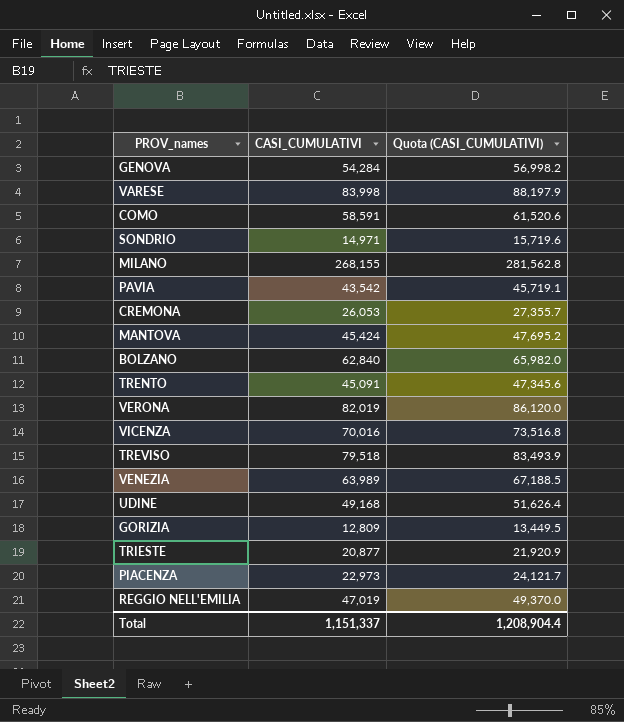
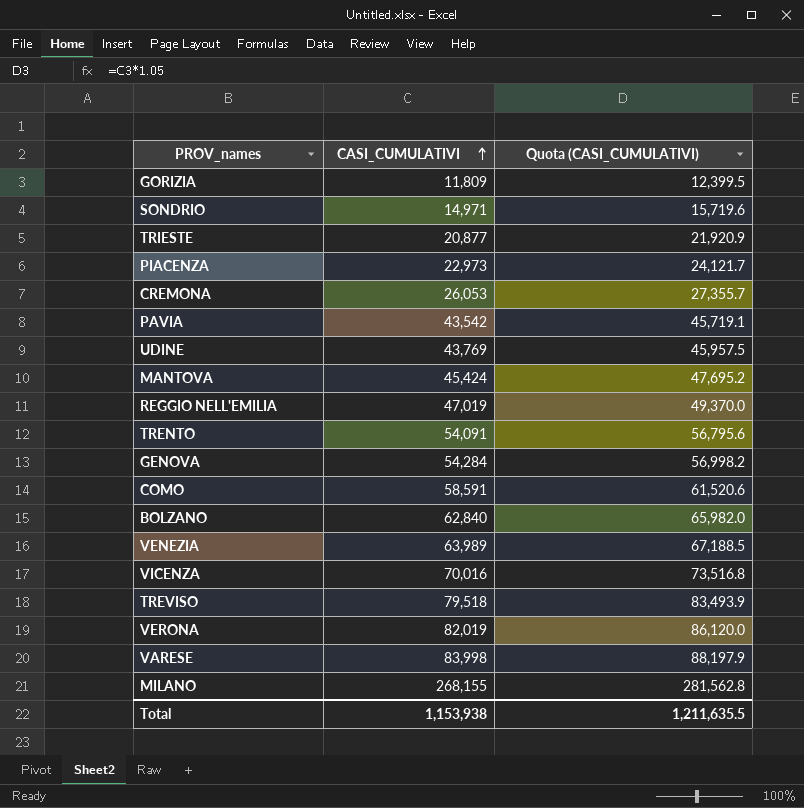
row order: none -> CASI_CUMULATIVI ascending
GORIZIA | CASI_CUMULATIVI: 12,809 -> 11,809
GORIZIA | Quota (CASI_CUMULATIVI): 13,449.5 -> 12,399.5
UDINE | CASI_CUMULATIVI: 49,168 -> 43,769
UDINE | Quota (CASI_CUMULATIVI): 51,626.4 -> 45,957.5
TRENTO | CASI_CUMULATIVI: 45,091 -> 54,091
TRENTO | Quota (CASI_CUMULATIVI): 47,345.6 -> 56,795.6
Total | CASI_CUMULATIVI: 1,151,337 -> 1,153,938
Total | Quota (CASI_CUMULATIVI): 1,208,904.4 -> 1,211,635.5

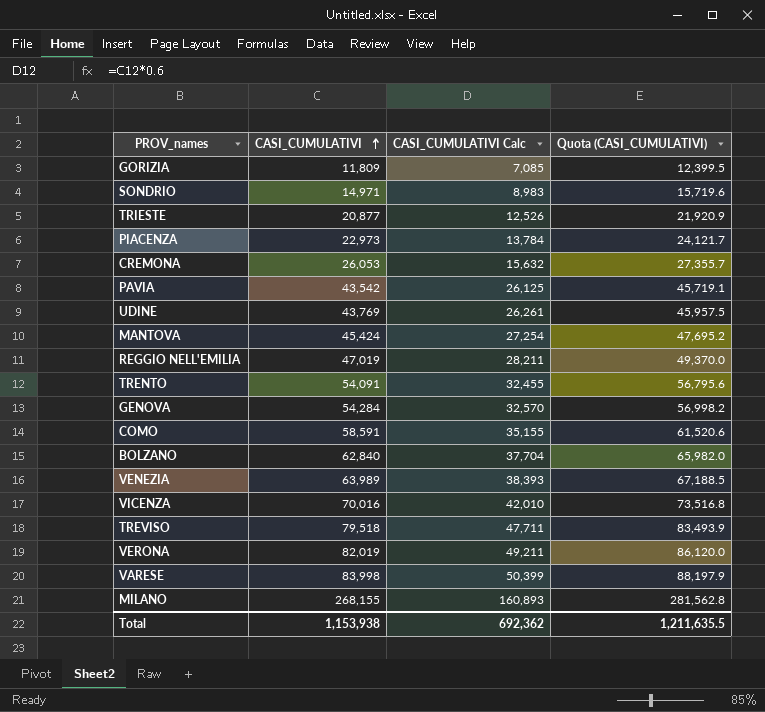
column CASI_CUMULATIVI Calc | formula: none -> [CASI_CUMULATIVI] * 0.6

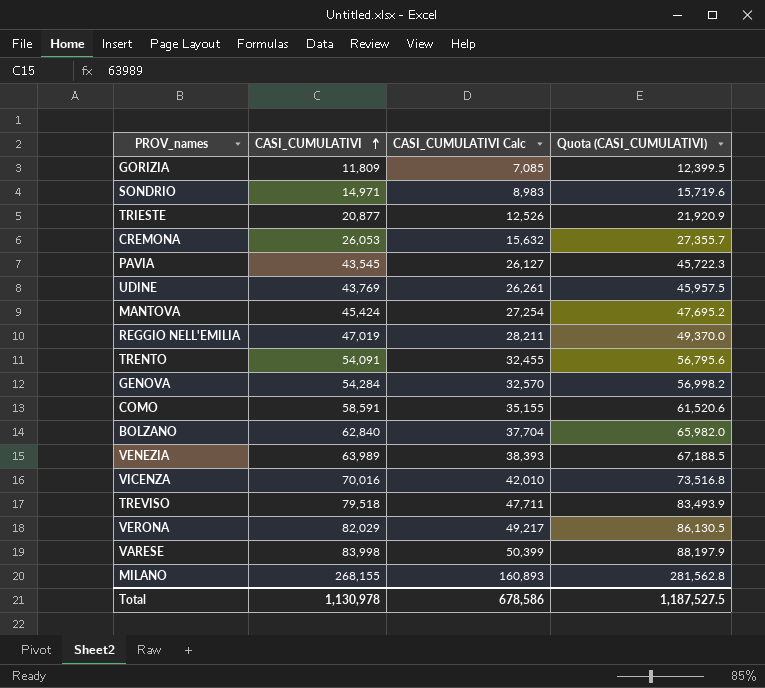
row PIACENZA: 22,973 | 13,784 | 24,121.7 -> none
PAVIA | CASI_CUMULATIVI: 43,542 -> 43,545
PAVIA | CASI_CUMULATIVI Calc: 26,125 -> 26,127
PAVIA | Quota (CASI_CUMULATIVI): 45,719.1 -> 45,722.3
VERONA | CASI_CUMULATIVI: 82,019 -> 82,029
VERONA | CASI_CUMULATIVI Calc: 49,211 -> 49,217
VERONA | Quota (CASI_CUMULATIVI): 86,120.0 -> 86,130.5
Total | CASI_CUMULATIVI: 1,153,938 -> 1,130,978
Total | CASI_CUMULATIVI Calc: 692,362 -> 678,586
Total | Quota (CASI_CUMULATIVI): 1,211,635.5 -> 1,187,527.5

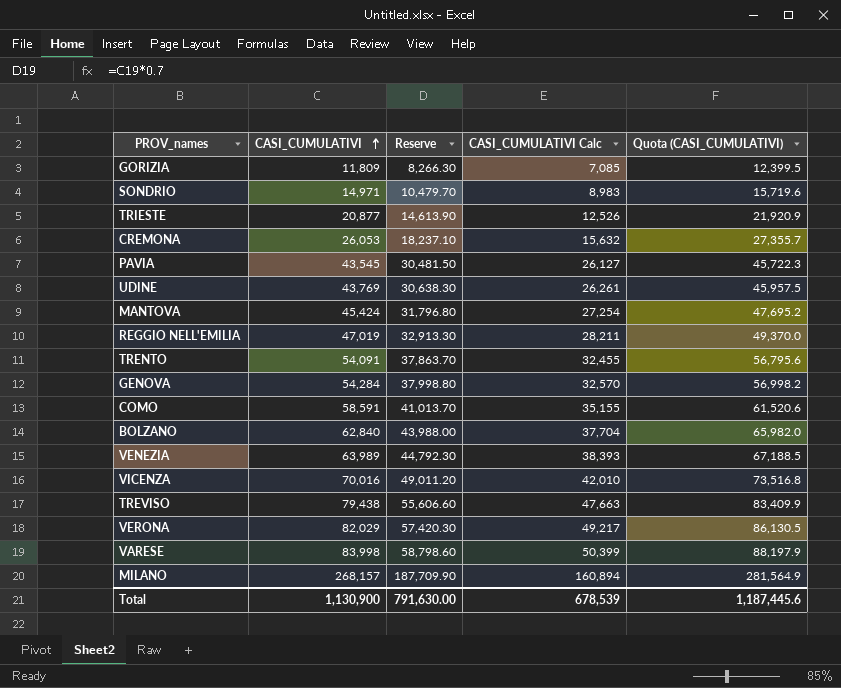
column Reserve | formula: none -> [CASI_CUMULATIVI] * 0.7
TREVISO | CASI_CUMULATIVI: 79,518 -> 79,438
TREVISO | CASI_CUMULATIVI Calc: 47,711 -> 47,663
TREVISO | Quota (CASI_CUMULATIVI): 83,493.9 -> 83,409.9
MILANO | CASI_CUMULATIVI: 268,155 -> 268,157
MILANO | CASI_CUMULATIVI Calc: 160,893 -> 160,894
MILANO | Quota (CASI_CUMULATIVI): 281,562.8 -> 281,564.9
Total | CASI_CUMULATIVI: 1,130,978 -> 1,130,900
Total | CASI_CUMULATIVI Calc: 678,586 -> 678,539
Total | Quota (CASI_CUMULATIVI): 1,187,527.5 -> 1,187,445.6

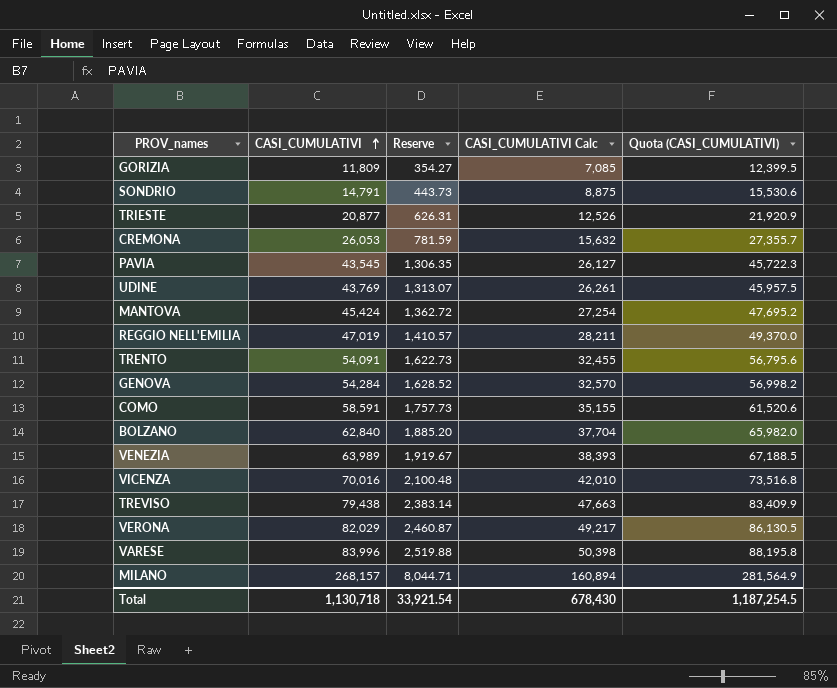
column Reserve | formula: [CASI_CUMULATIVI] * 0.7 -> [CASI_CUMULATIVI] * 0.03
SONDRIO | CASI_CUMULATIVI: 14,971 -> 14,791
SONDRIO | CASI_CUMULATIVI Calc: 8,983 -> 8,875
SONDRIO | Quota (CASI_CUMULATIVI): 15,719.6 -> 15,530.6
VARESE | CASI_CUMULATIVI: 83,998 -> 83,996
VARESE | CASI_CUMULATIVI Calc: 50,399 -> 50,398
VARESE | Quota (CASI_CUMULATIVI): 88,197.9 -> 88,195.8
Total | CASI_CUMULATIVI: 1,130,900 -> 1,130,718
Total | Reserve: 791,630.00 -> 33,921.54
Total | CASI_CUMULATIVI Calc: 678,539 -> 678,430
Total | Quota (CASI_CUMULATIVI): 1,187,445.6 -> 1,187,254.5

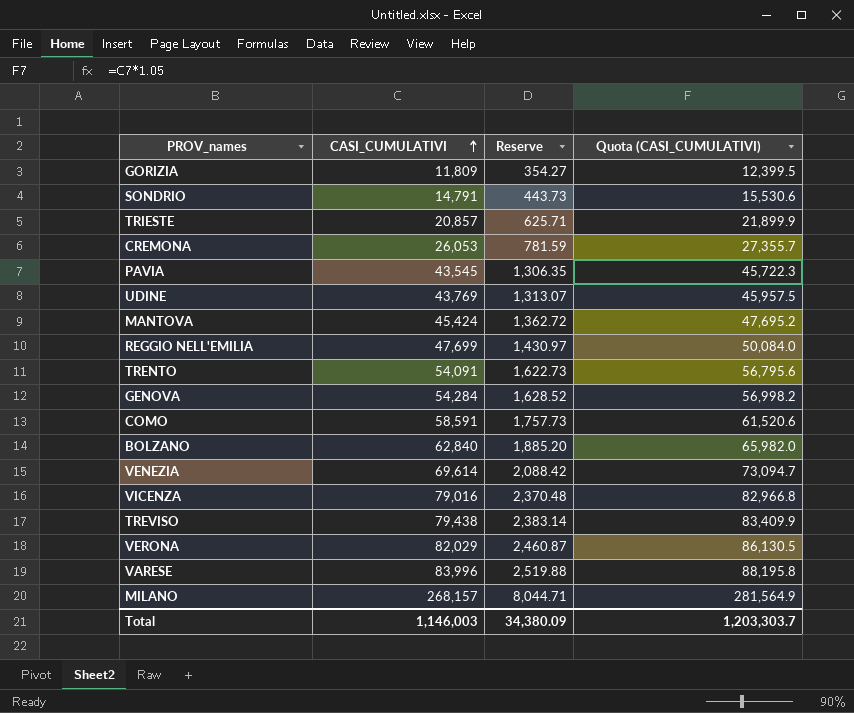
column CASI_CUMULATIVI Calc | formula: [CASI_CUMULATIVI] * 0.6 -> none
TRIESTE | CASI_CUMULATIVI: 20,877 -> 20,857
TRIESTE | Reserve: 626.31 -> 625.71
TRIESTE | Quota (CASI_CUMULATIVI): 21,920.9 -> 21,899.9
REGGIO NELL'EMILIA | CASI_CUMULATIVI: 47,019 -> 47,699
REGGIO NELL'EMILIA | Reserve: 1,410.57 -> 1,430.97
REGGIO NELL'EMILIA | Quota (CASI_CUMULATIVI): 49,370.0 -> 50,084.0
VENEZIA | CASI_CUMULATIVI: 63,989 -> 69,614
VENEZIA | Reserve: 1,919.67 -> 2,088.42
VENEZIA | Quota (CASI_CUMULATIVI): 67,188.5 -> 73,094.7
VICENZA | CASI_CUMULATIVI: 70,016 -> 79,016
VICENZA | Reserve: 2,100.48 -> 2,370.48
VICENZA | Quota (CASI_CUMULATIVI): 73,516.8 -> 82,966.8
Total | CASI_CUMULATIVI: 1,130,718 -> 1,146,003
Total | Reserve: 33,921.54 -> 34,380.09
Total | Quota (CASI_CUMULATIVI): 1,187,254.5 -> 1,203,303.7

